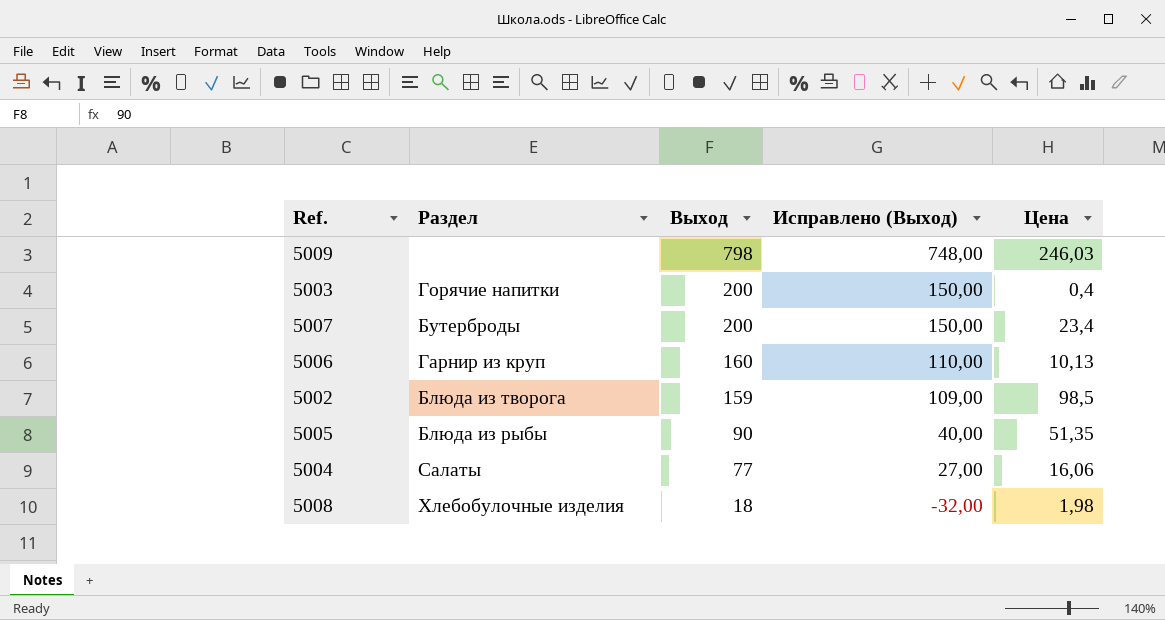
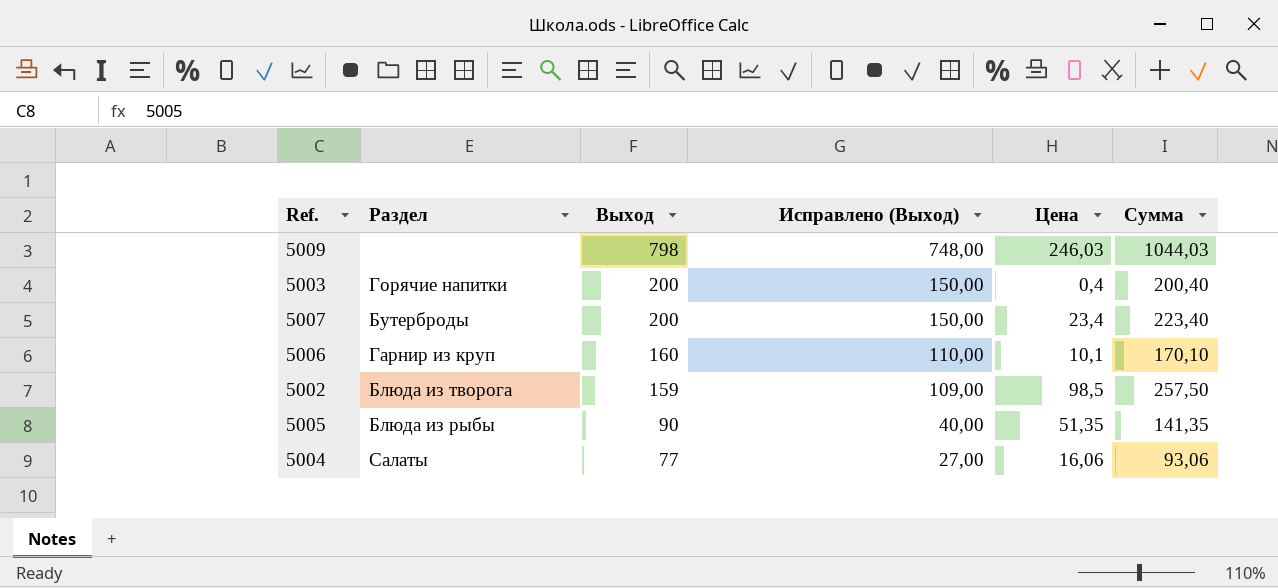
column Сумма | formula: none -> [Выход] + [Цена]
row 5008: Хлебобулочные изделия | 18 | -32,00 | 1,98 -> none
5006 | Цена: 10,13 -> 10,1

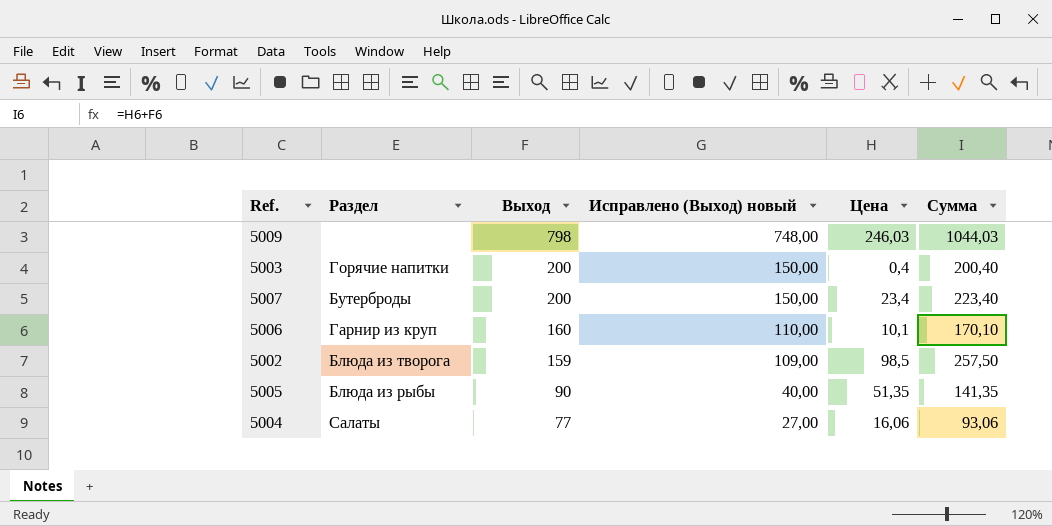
column name: Исправлено (Выход) -> Исправлено (Выход) новый

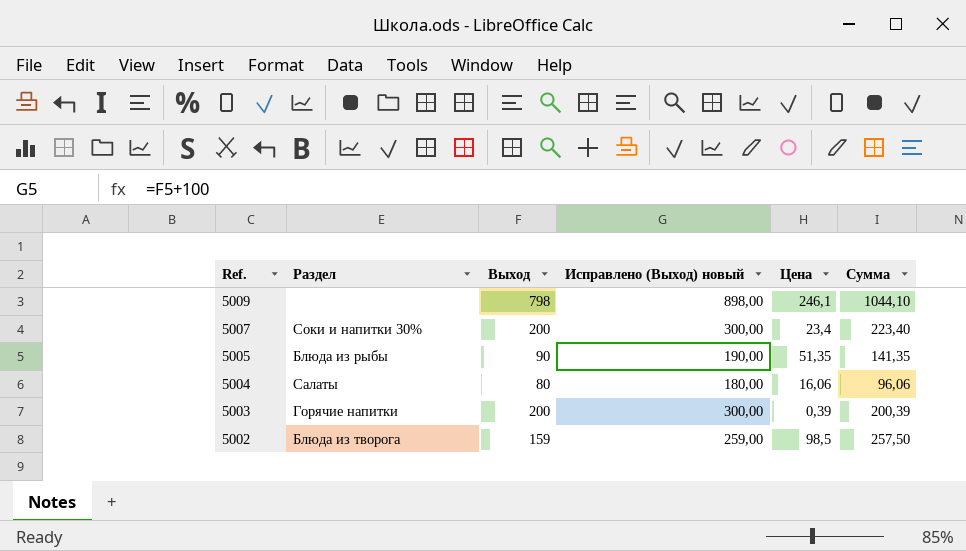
row order: Выход descending -> Ref. descending
column Исправлено (Выход) новый | formula: [Выход] - 50 -> [Выход] + 100
row 5006: Гарнир из круп | 160 | 110,00 | 10,1 | 170,10 -> none
5009 | Цена: 246,03 -> 246,1
5009 | Сумма: 1044,03 -> 1044,10
5007 | Раздел: Бутерброды -> Соки и напитки 30%
5004 | Выход: 77 -> 80
5004 | Сумма: 93,06 -> 96,06
5003 | Цена: 0,4 -> 0,39
5003 | Сумма: 200,40 -> 200,39

